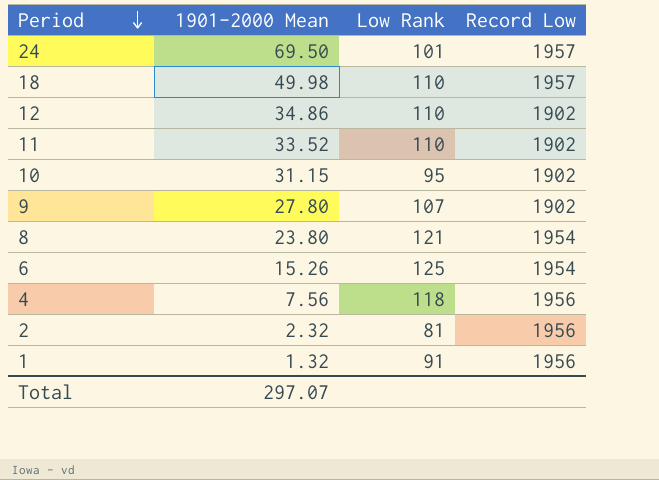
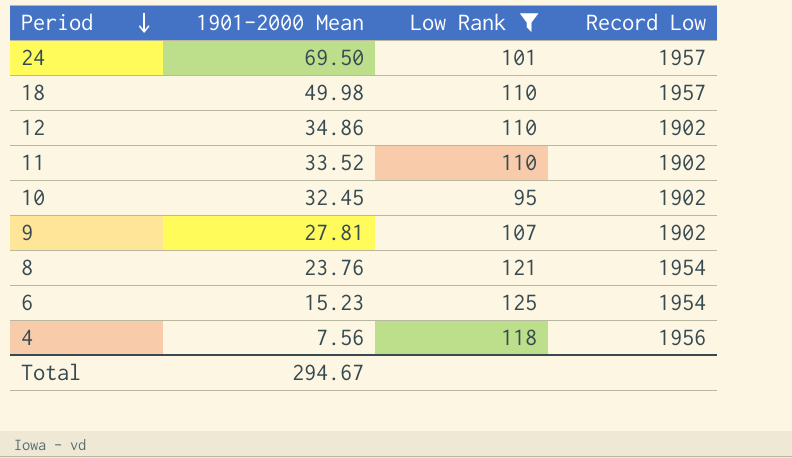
filter: none -> Low Rank >= 95
10 | 1901-2000 Mean: 31.15 -> 32.45
9 | 1901-2000 Mean: 27.80 -> 27.81
8 | 1901-2000 Mean: 23.80 -> 23.76
6 | 1901-2000 Mean: 15.26 -> 15.23
Total | 1901-2000 Mean: 297.07 -> 294.67

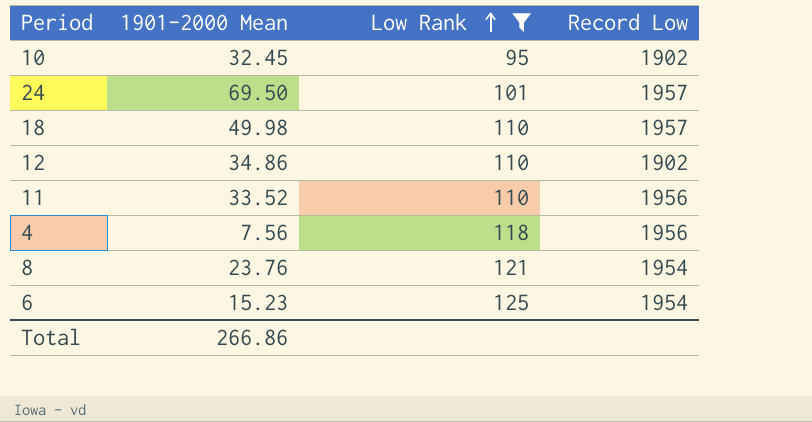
row order: Period descending -> Low Rank ascending
row 9: 27.81 | 107 | 1902 -> none
11 | Record Low: 1902 -> 1956
Total | 1901-2000 Mean: 294.67 -> 266.86

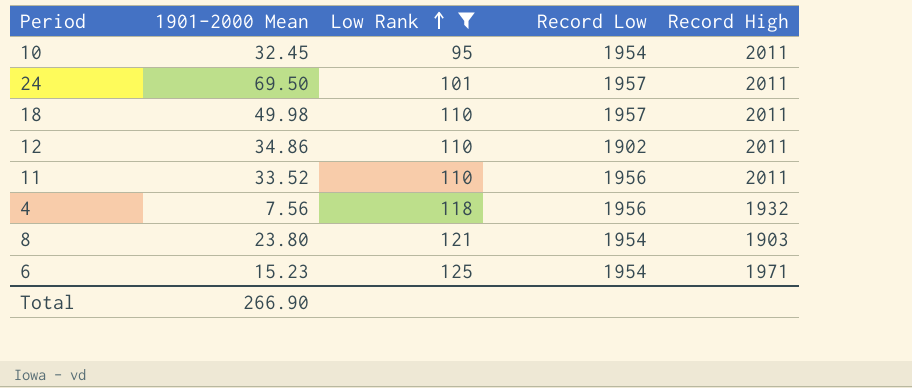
column Record High | position: none -> 5
10 | Record Low: 1902 -> 1954
8 | 1901-2000 Mean: 23.76 -> 23.80
Total | 1901-2000 Mean: 266.86 -> 266.90

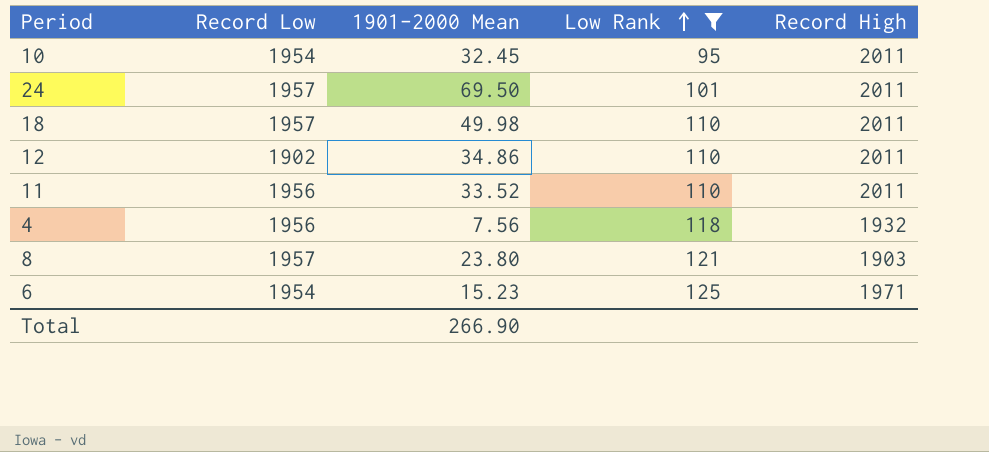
column Record Low | position: 4 -> 2
8 | Record Low: 1954 -> 1957

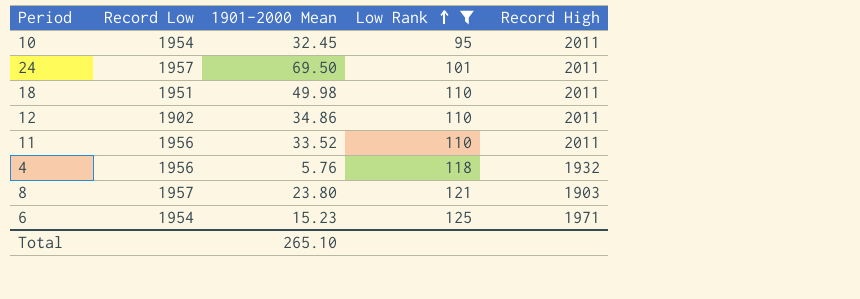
18 | Record Low: 1957 -> 1951
4 | 1901-2000 Mean: 7.56 -> 5.76
Total | 1901-2000 Mean: 266.90 -> 265.10

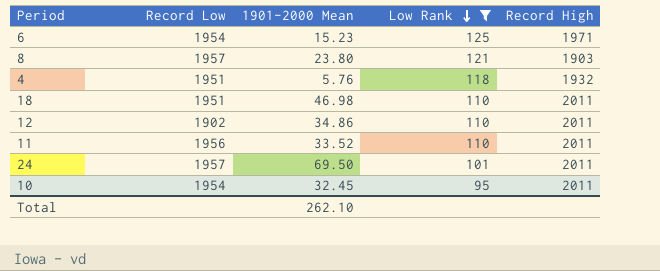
row order: Low Rank ascending -> Low Rank descending
4 | Record Low: 1956 -> 1951
18 | 1901-2000 Mean: 49.98 -> 46.98
Total | 1901-2000 Mean: 265.10 -> 262.10

